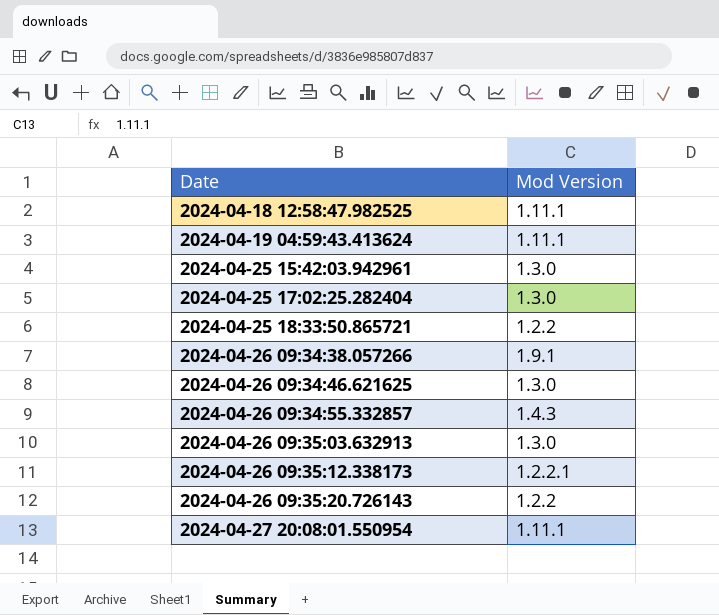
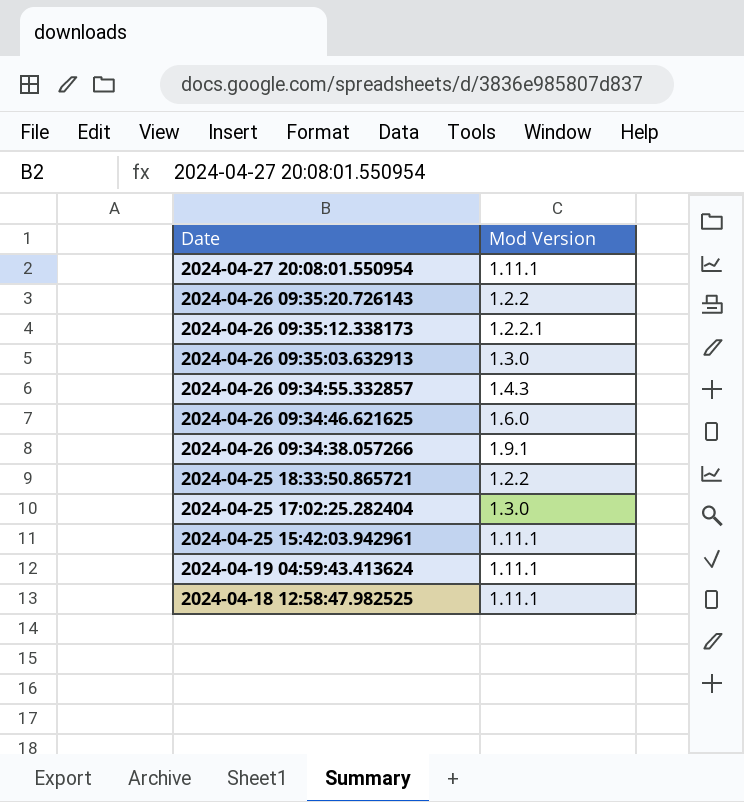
row order: Date ascending -> Date descending
2024-04-26 09:34:46.621625 | Mod Version: 1.3.0 -> 1.6.0
2024-04-25 15:42:03.942961 | Mod Version: 1.3.0 -> 1.11.1

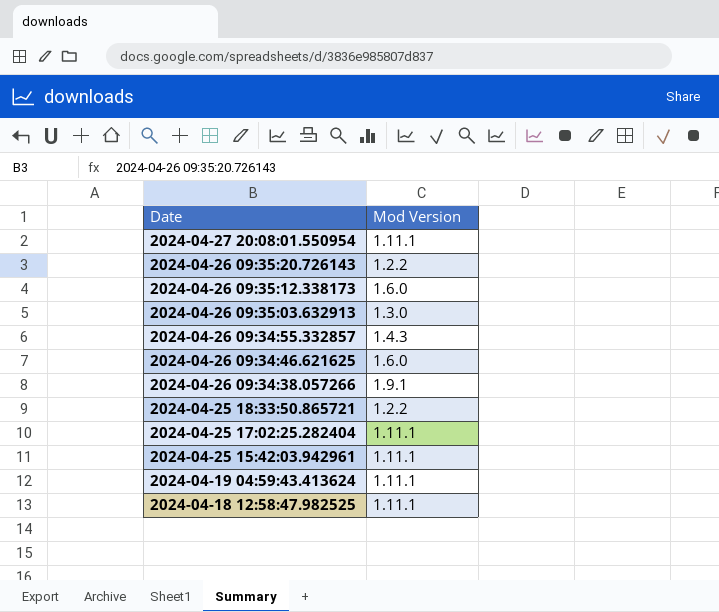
2024-04-26 09:35:12.338173 | Mod Version: 1.2.2.1 -> 1.6.0
2024-04-25 17:02:25.282404 | Mod Version: 1.3.0 -> 1.11.1

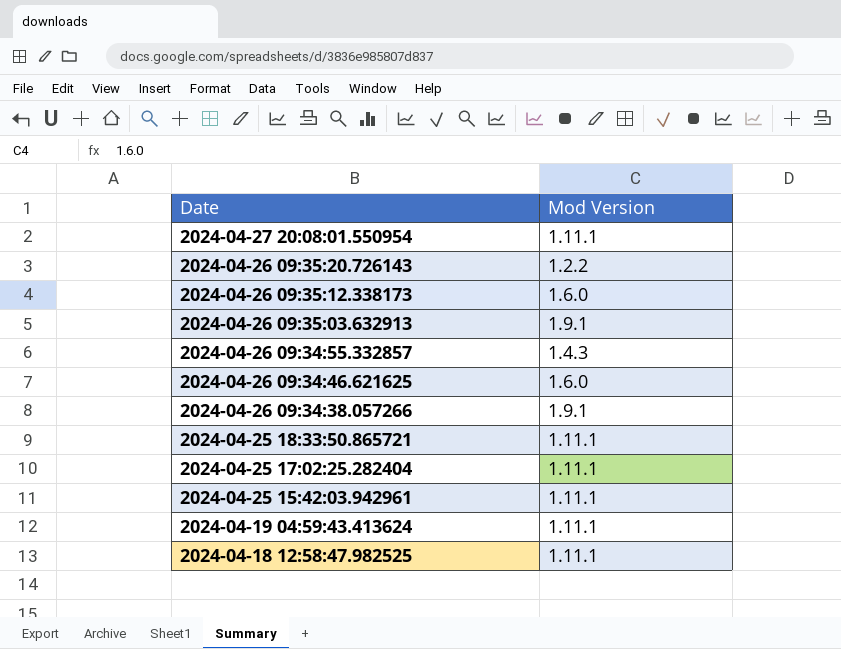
2024-04-26 09:35:03.632913 | Mod Version: 1.3.0 -> 1.9.1
2024-04-25 18:33:50.865721 | Mod Version: 1.2.2 -> 1.11.1

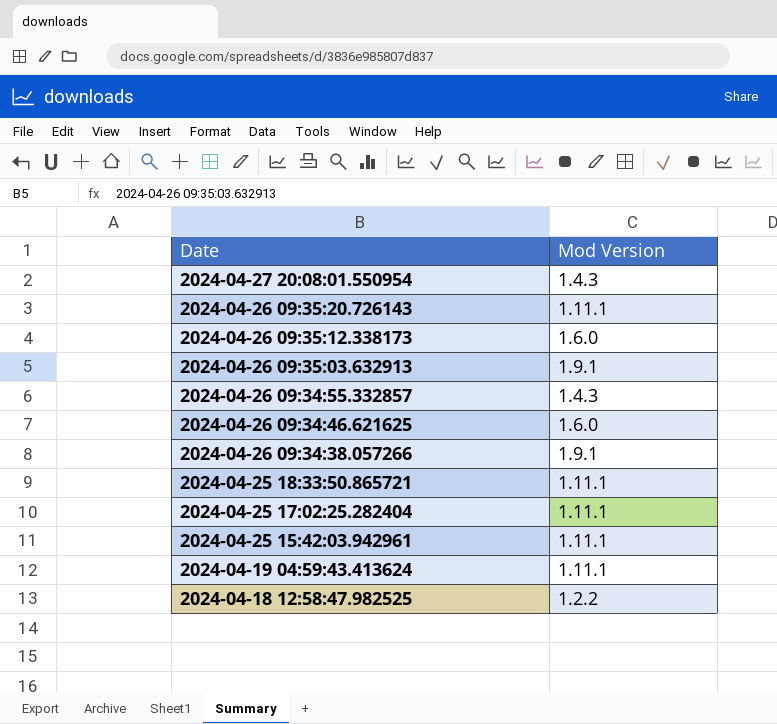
2024-04-27 20:08:01.550954 | Mod Version: 1.11.1 -> 1.4.3
2024-04-26 09:35:20.726143 | Mod Version: 1.2.2 -> 1.11.1
2024-04-18 12:58:47.982525 | Mod Version: 1.11.1 -> 1.2.2

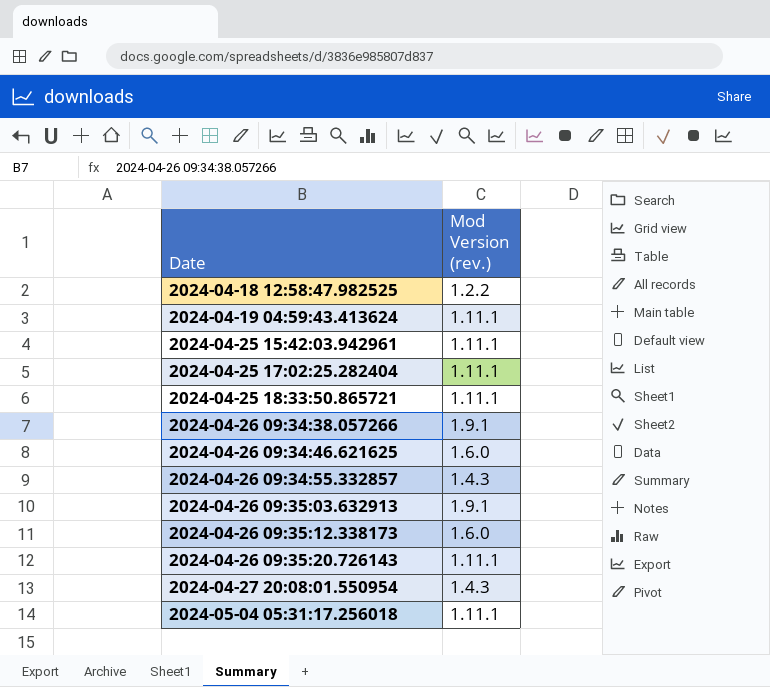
row order: Date descending -> Date ascending
column name: Mod Version -> Mod Version (rev.)
row 2024-05-04 05:31:17.256018: none -> 1.11.1

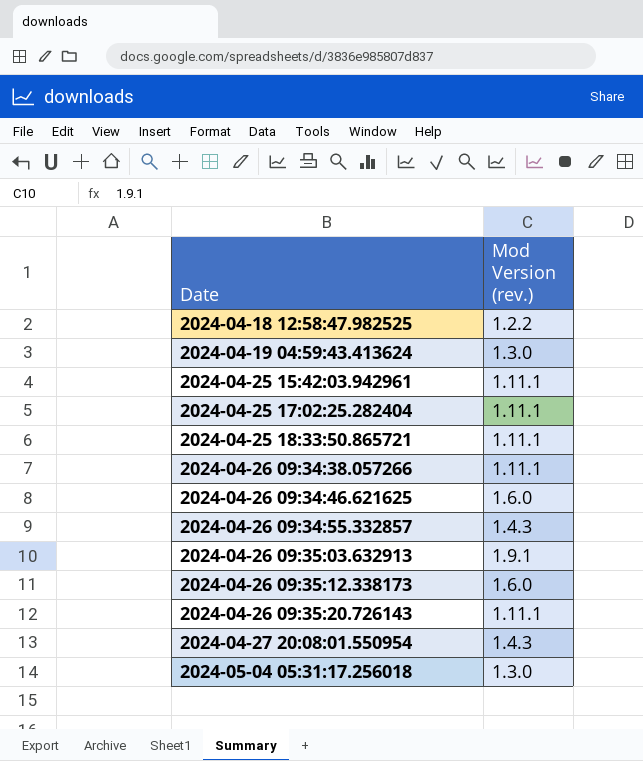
2024-04-19 04:59:43.413624 | Mod Version (rev.): 1.11.1 -> 1.3.0
2024-04-26 09:34:38.057266 | Mod Version (rev.): 1.9.1 -> 1.11.1
2024-05-04 05:31:17.256018 | Mod Version (rev.): 1.11.1 -> 1.3.0

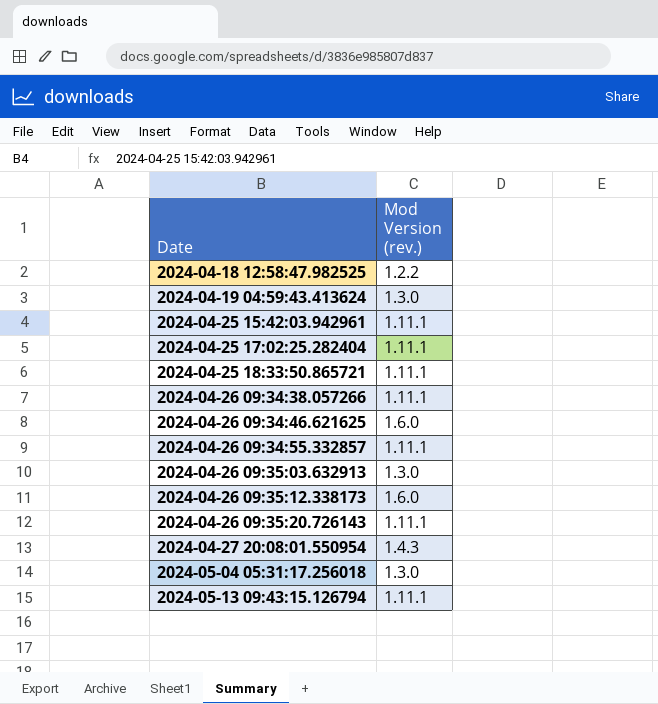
2024-04-26 09:34:55.332857 | Mod Version (rev.): 1.4.3 -> 1.11.1
2024-04-26 09:35:03.632913 | Mod Version (rev.): 1.9.1 -> 1.3.0
row 2024-05-13 09:43:15.126794: none -> 1.11.1

